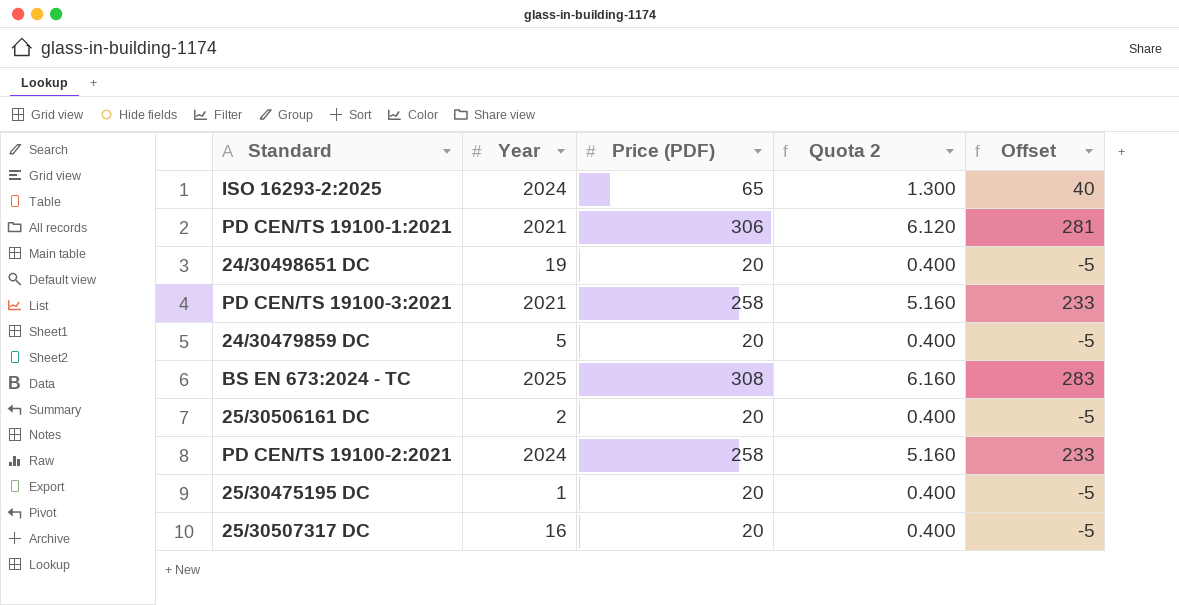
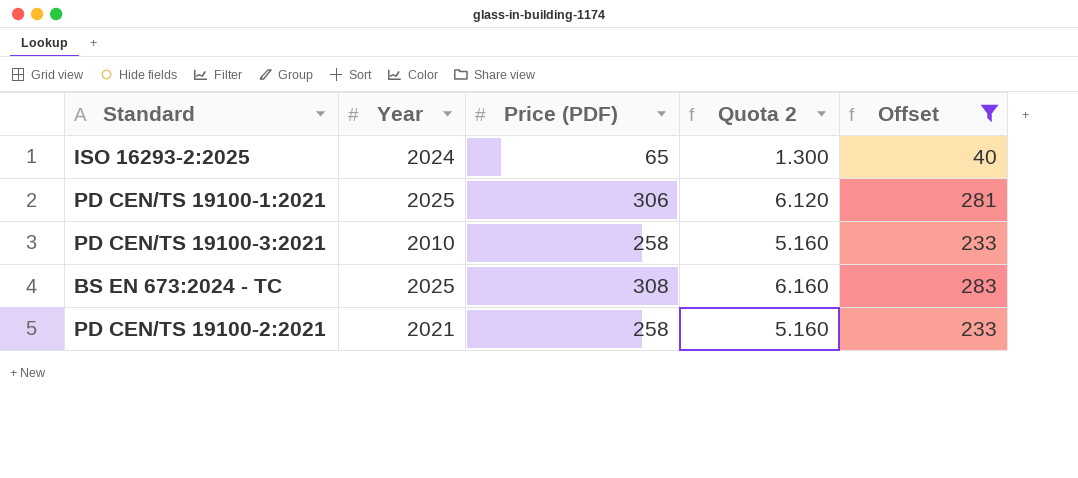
filter: none -> Offset != -5
PD CEN/TS 19100-1:2021 | Year: 2021 -> 2025
PD CEN/TS 19100-3:2021 | Year: 2021 -> 2010
PD CEN/TS 19100-2:2021 | Year: 2024 -> 2021

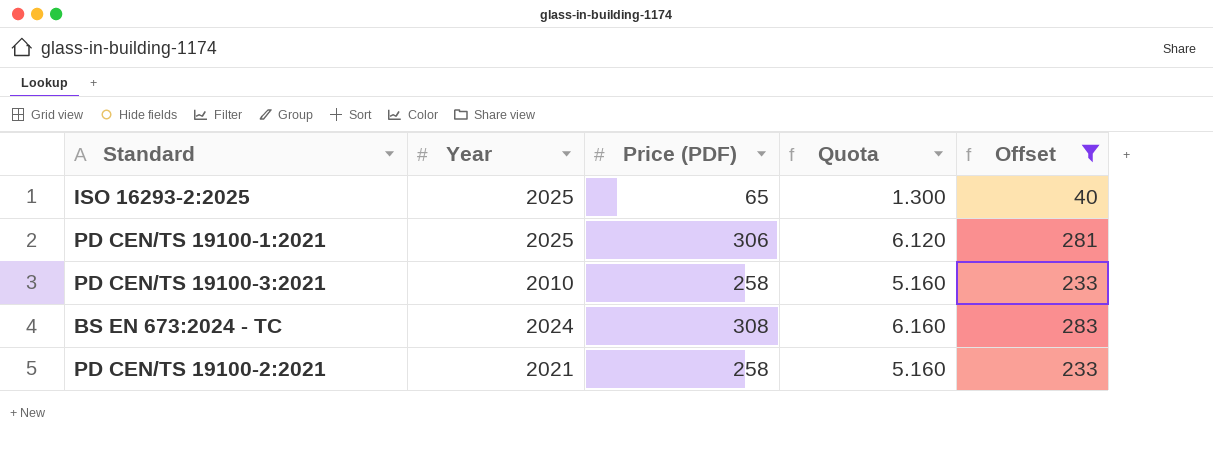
column name: Quota 2 -> Quota
ISO 16293-2:2025 | Year: 2024 -> 2025
BS EN 673:2024 - TC | Year: 2025 -> 2024

